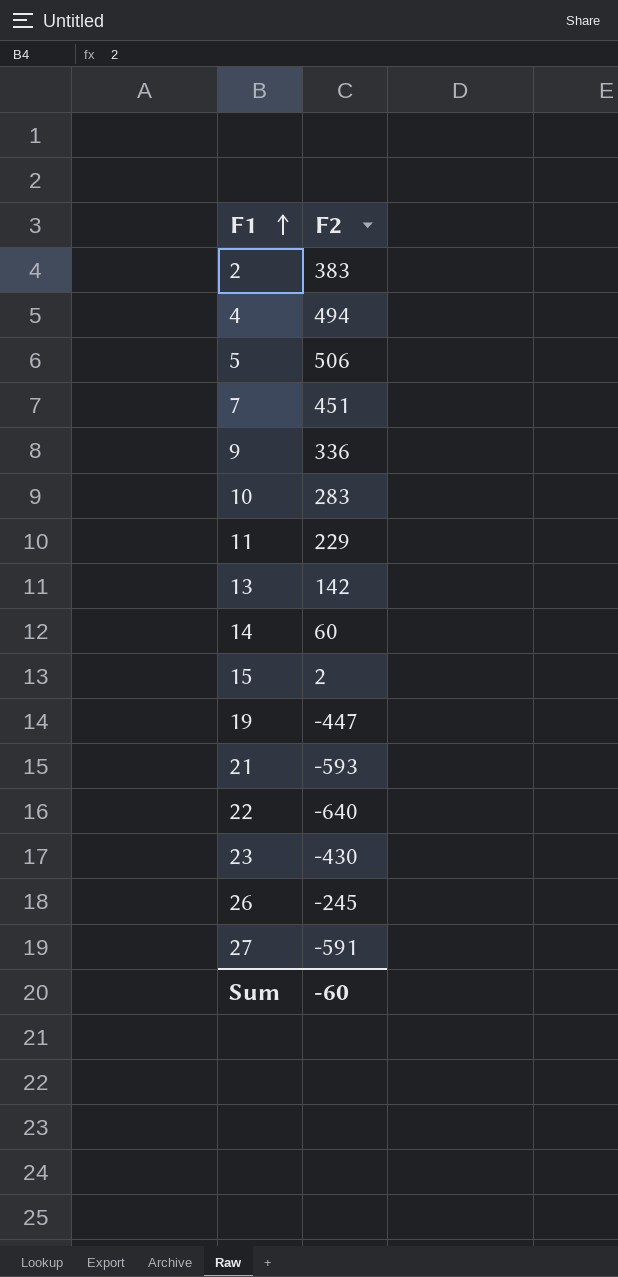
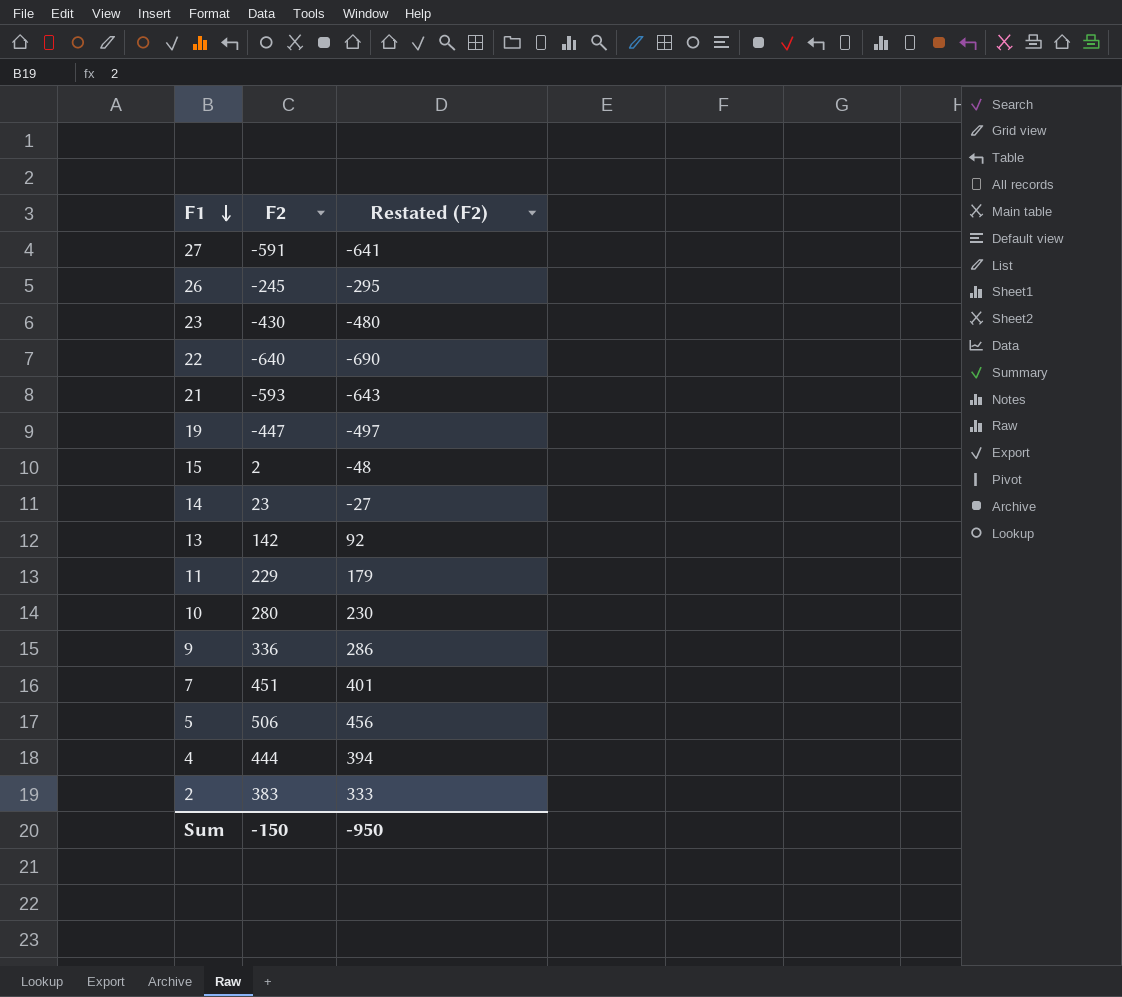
row order: F1 ascending -> F1 descending
column Restated (F2) | formula: none -> [F2] - 50
14 | F2: 60 -> 23
10 | F2: 283 -> 280
4 | F2: 494 -> 444
Sum | F2: -60 -> -150

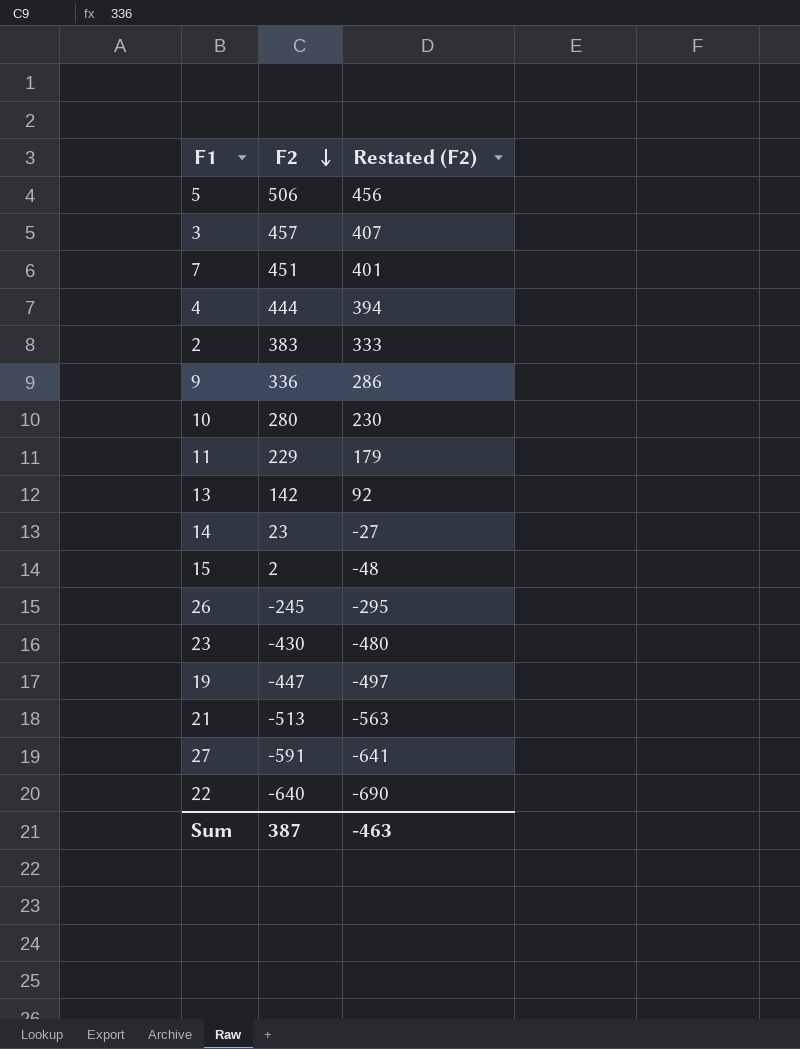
row order: F1 descending -> F2 descending
row 3: none -> 457 | 407
21 | F2: -593 -> -513
21 | Restated (F2): -643 -> -563
Sum | F2: -150 -> 387
Sum | Restated (F2): -950 -> -463

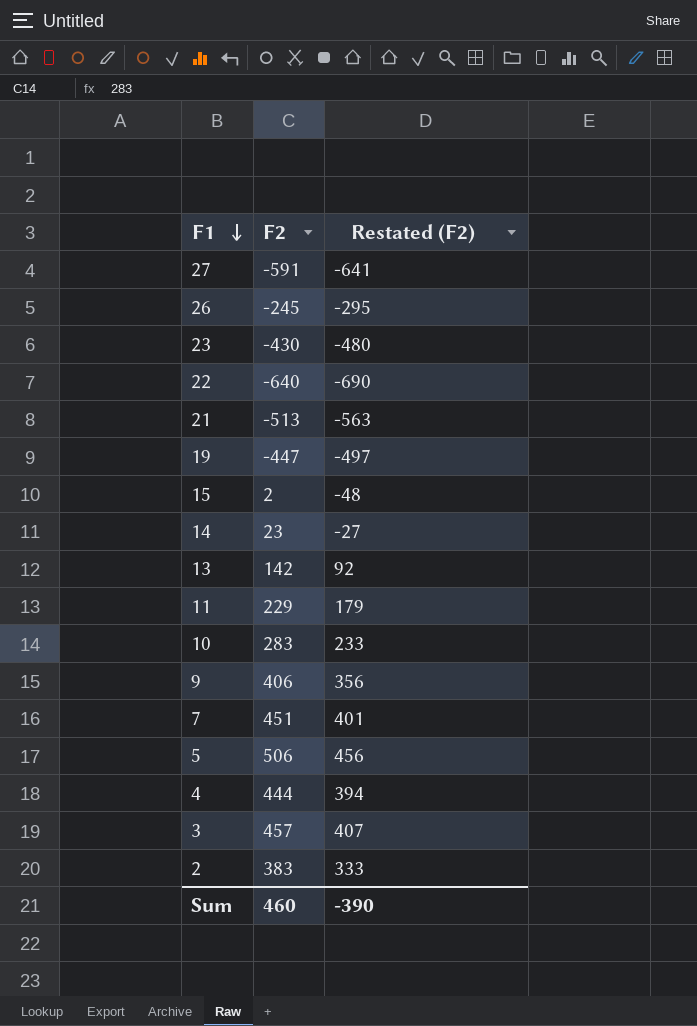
row order: F2 descending -> F1 descending
10 | F2: 280 -> 283
10 | Restated (F2): 230 -> 233
9 | F2: 336 -> 406
9 | Restated (F2): 286 -> 356
Sum | F2: 387 -> 460
Sum | Restated (F2): -463 -> -390

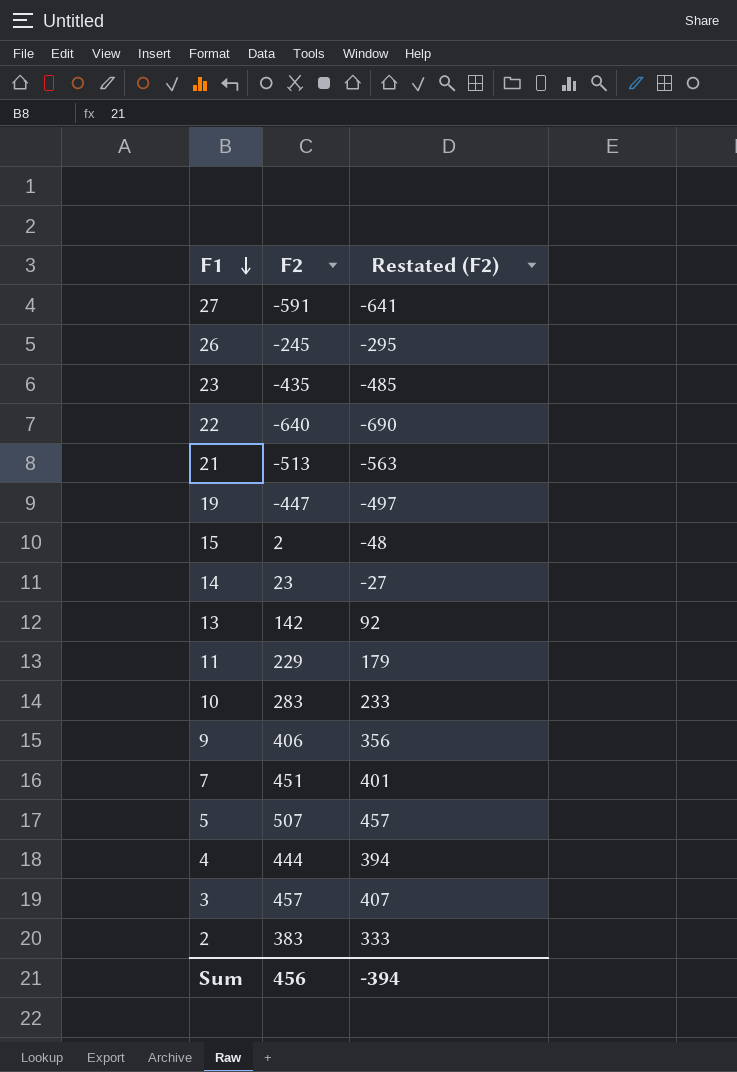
23 | F2: -430 -> -435
23 | Restated (F2): -480 -> -485
5 | F2: 506 -> 507
5 | Restated (F2): 456 -> 457
Sum | F2: 460 -> 456
Sum | Restated (F2): -390 -> -394

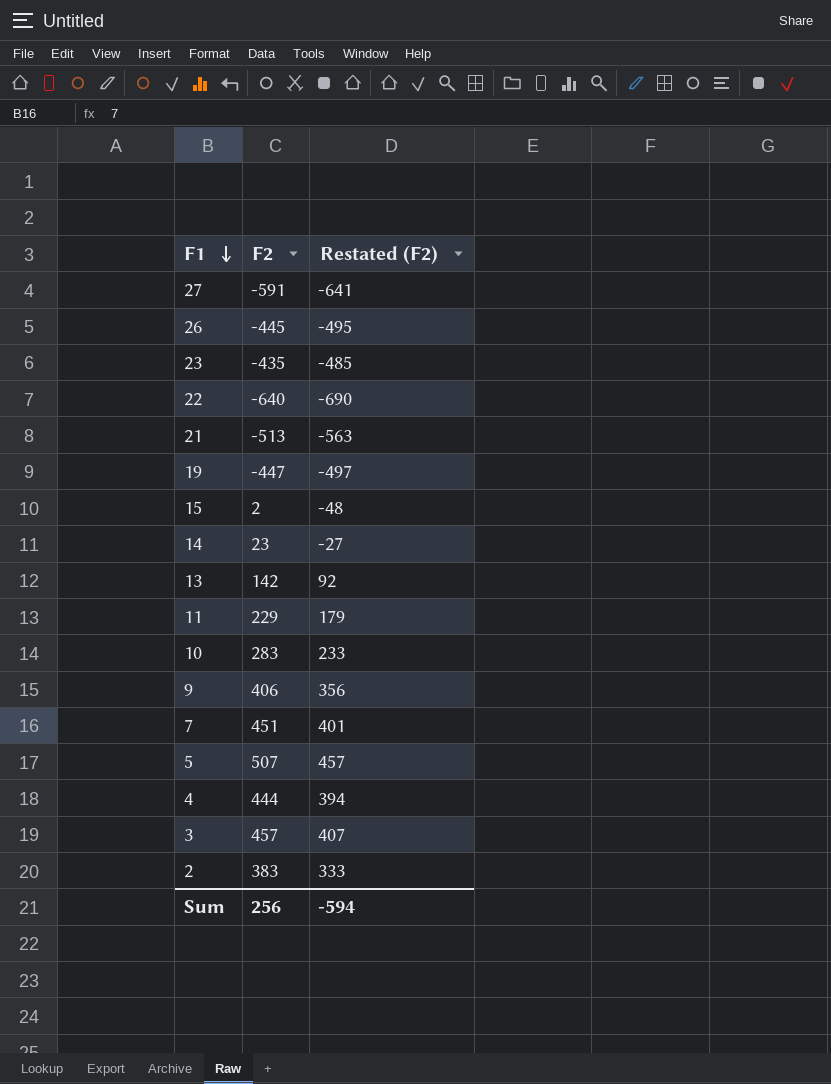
26 | F2: -245 -> -445
26 | Restated (F2): -295 -> -495
Sum | F2: 456 -> 256
Sum | Restated (F2): -394 -> -594

